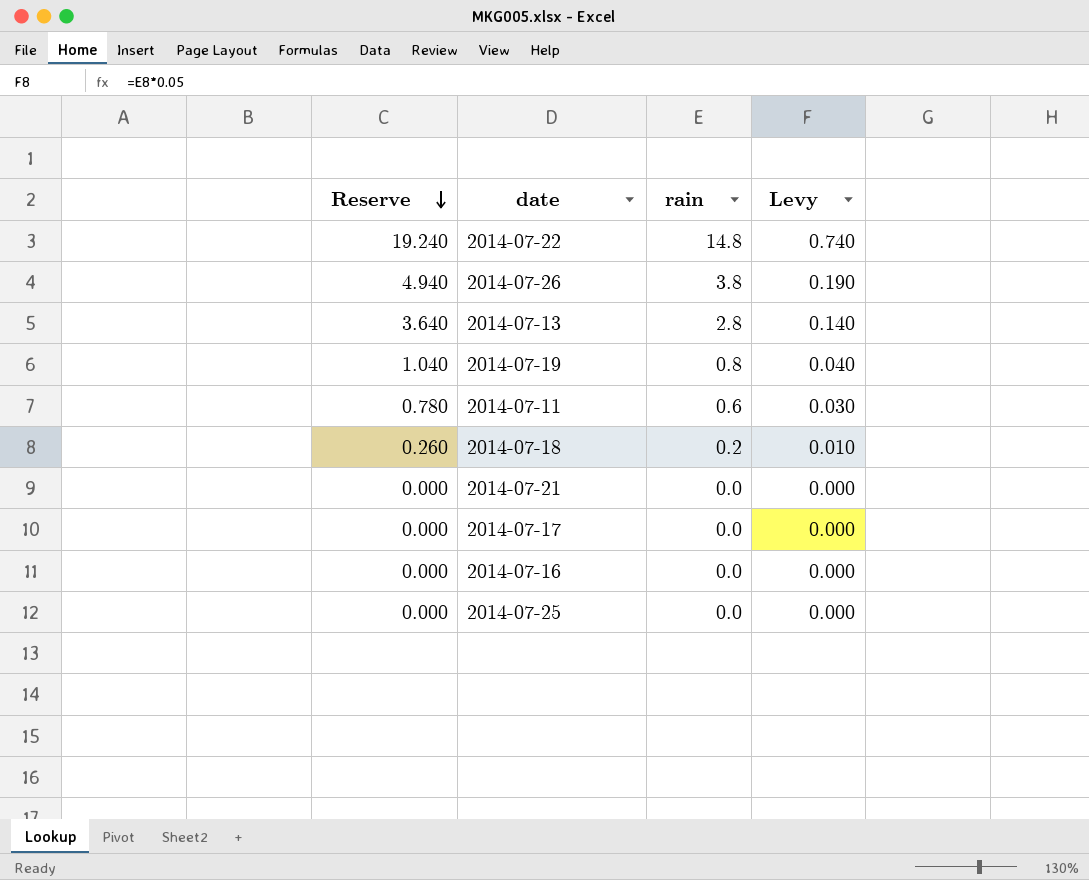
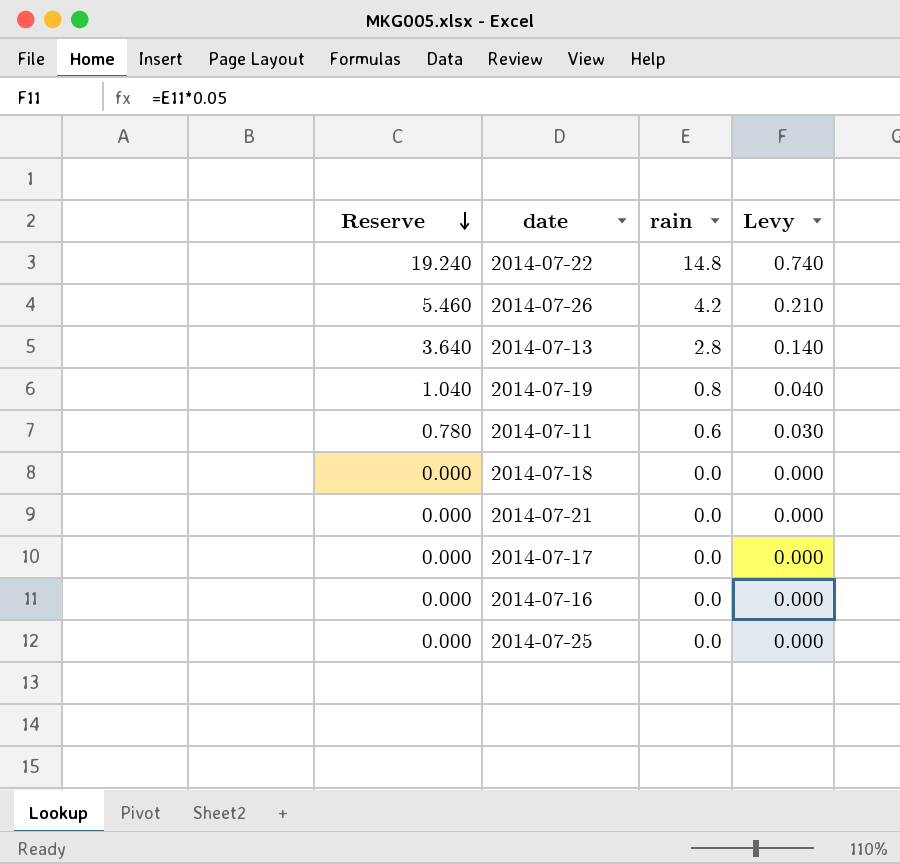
2014-07-26 | Reserve: 4.940 -> 5.460
2014-07-26 | rain: 3.8 -> 4.2
2014-07-26 | Levy: 0.190 -> 0.210
2014-07-18 | Reserve: 0.260 -> 0.000
2014-07-18 | rain: 0.2 -> 0.0
2014-07-18 | Levy: 0.010 -> 0.000

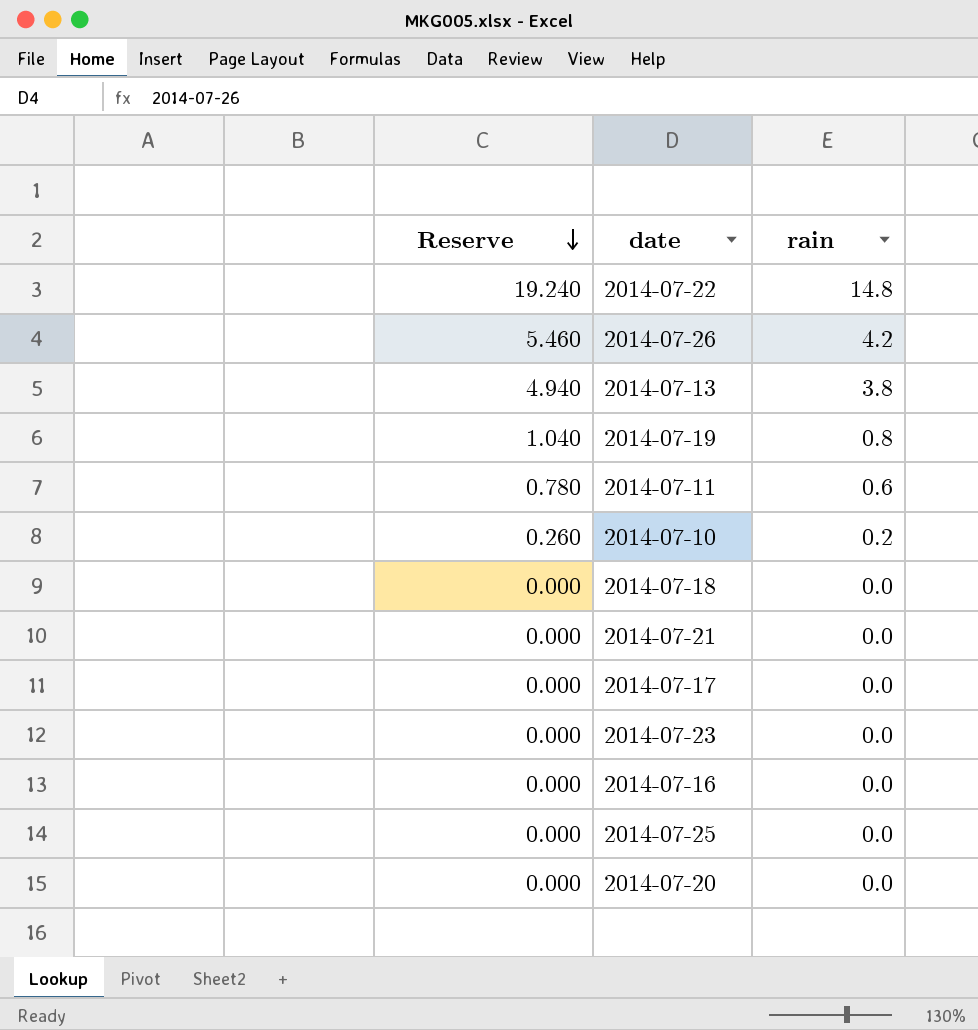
column Levy | formula: [rain] * 0.05 -> none
2014-07-13 | Reserve: 3.640 -> 4.940
2014-07-13 | rain: 2.8 -> 3.8
row 2014-07-10: none -> 0.260 | 0.2
row 2014-07-23: none -> 0.000 | 0.0
row 2014-07-20: none -> 0.000 | 0.0

